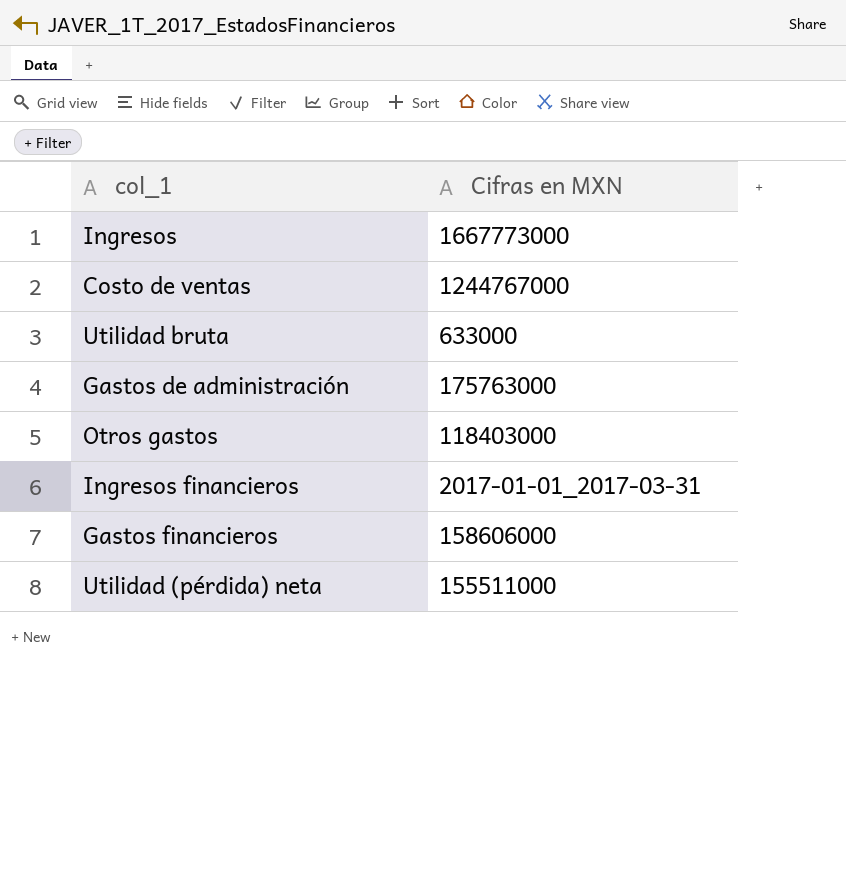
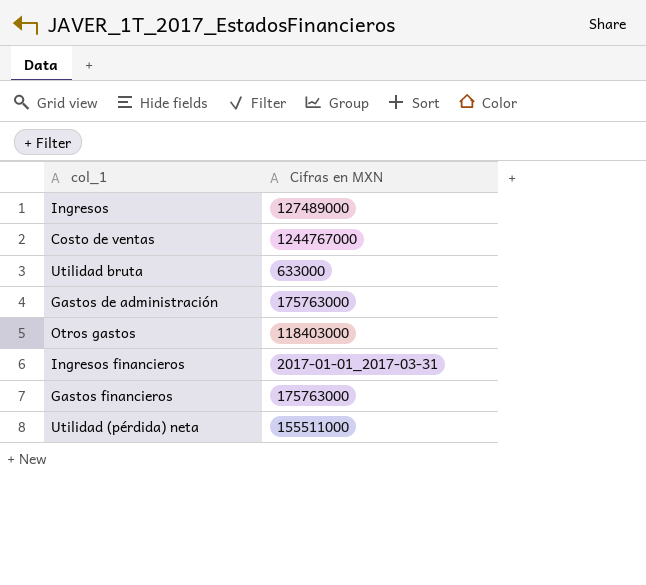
Ingresos | Cifras en MXN: 1667773000 -> 127489000
Gastos financieros | Cifras en MXN: 158606000 -> 175763000

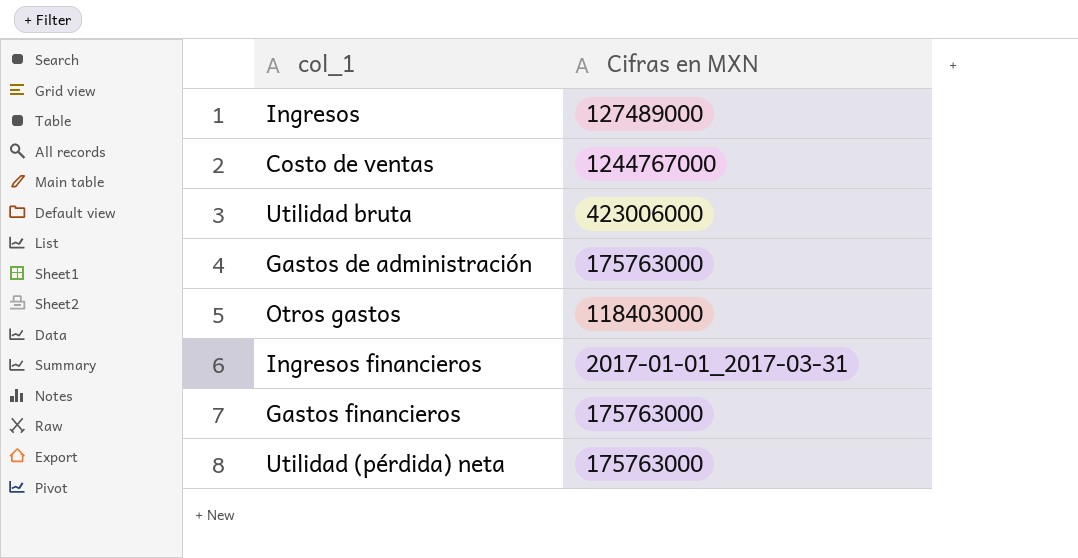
Utilidad bruta | Cifras en MXN: 633000 -> 423006000
Utilidad (pérdida) neta | Cifras en MXN: 155511000 -> 175763000

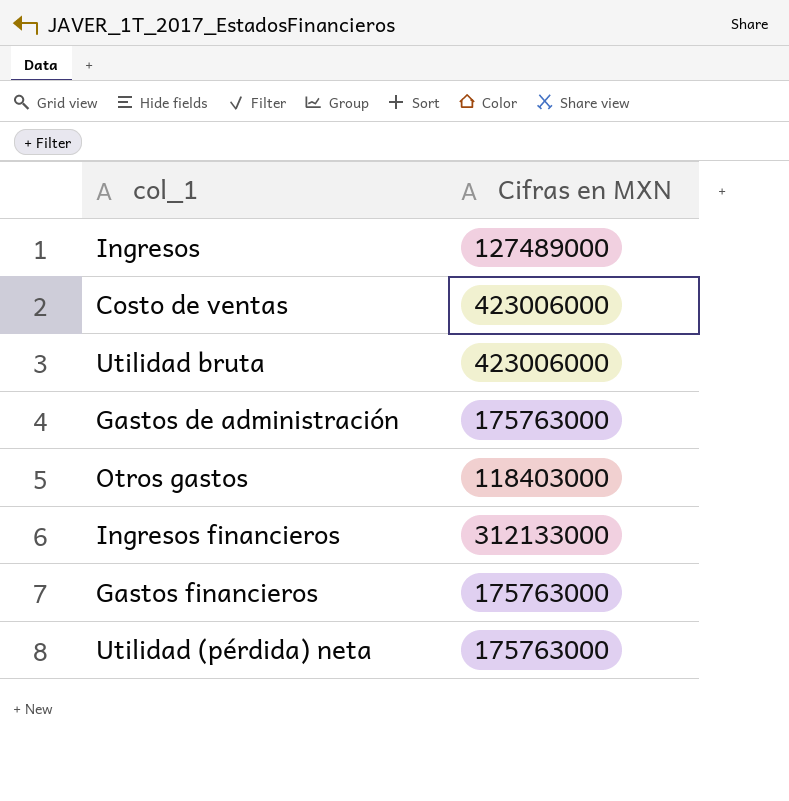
Costo de ventas | Cifras en MXN: 1244767000 -> 423006000
Ingresos financieros | Cifras en MXN: 2017-01-01_2017-03-31 -> 312133000

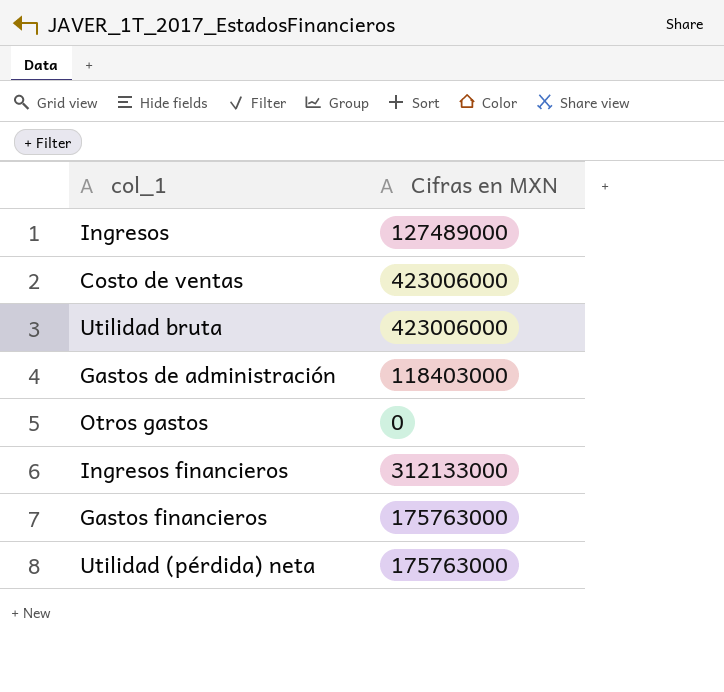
Gastos de administración | Cifras en MXN: 175763000 -> 118403000
Otros gastos | Cifras en MXN: 118403000 -> 0

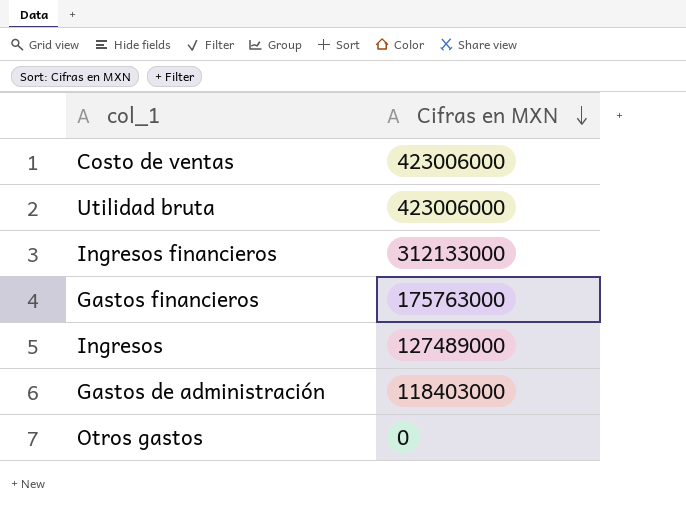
row order: none -> Cifras en MXN descending
row Utilidad (pérdida) neta: 175763000 -> none

